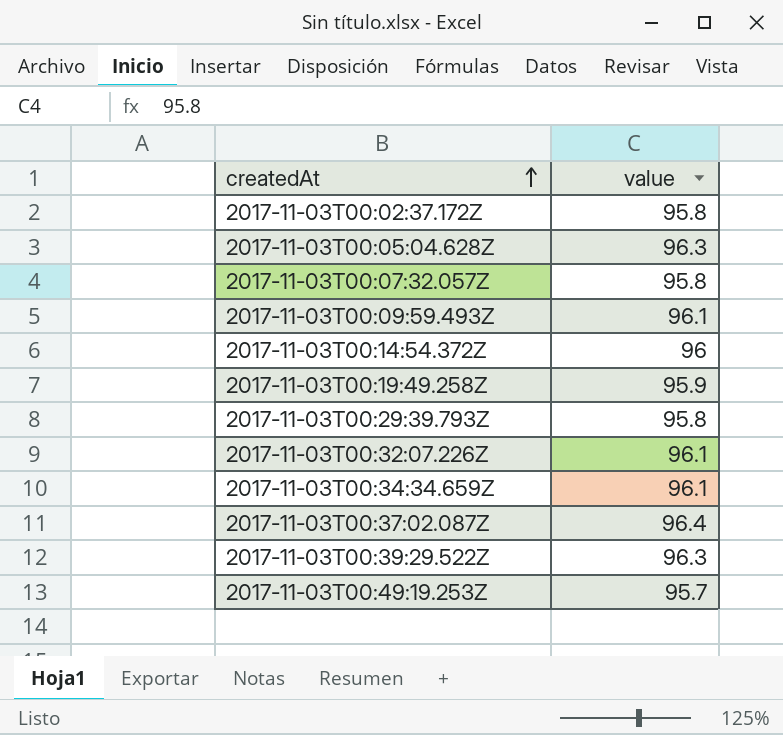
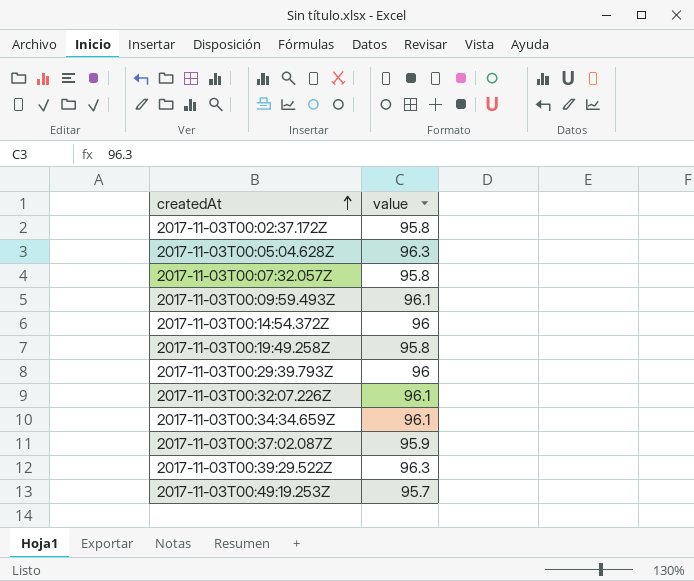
2017-11-03T00:19:49.258Z | value: 95.9 -> 95.8
2017-11-03T00:29:39.793Z | value: 95.8 -> 96
2017-11-03T00:37:02.087Z | value: 96.4 -> 95.9

